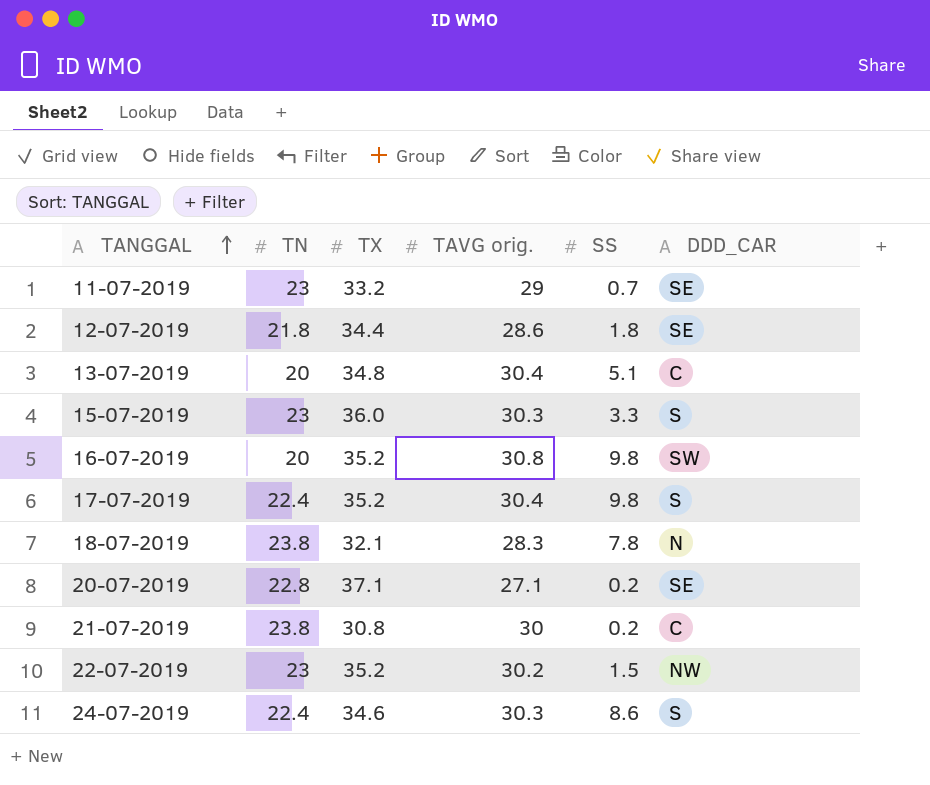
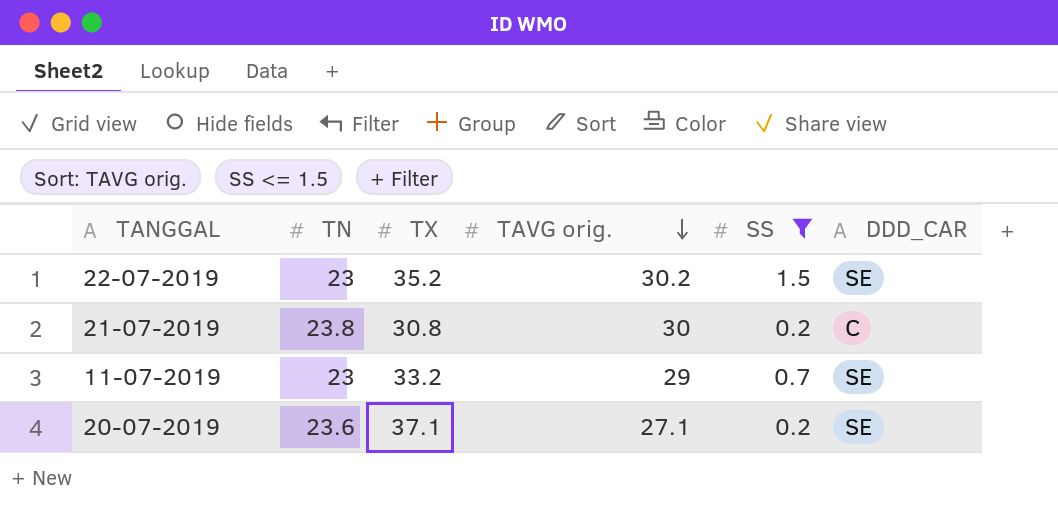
filter: none -> SS <= 1.5
row order: TANGGAL ascending -> TAVG orig. descending
22-07-2019 | DDD_CAR: NW -> SE
20-07-2019 | TN: 22.8 -> 23.6

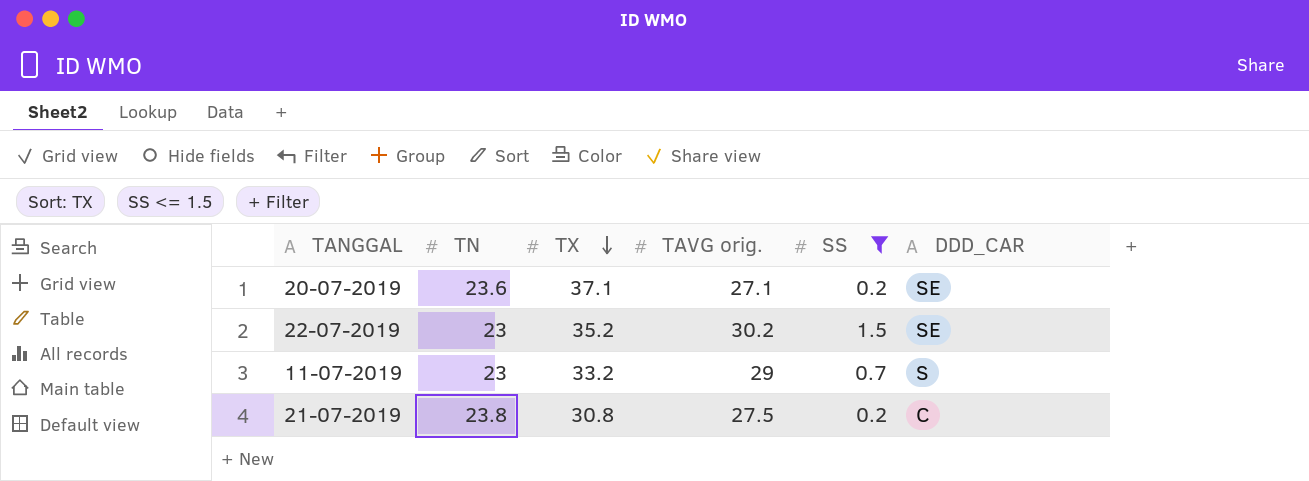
row order: TAVG orig. descending -> TX descending
11-07-2019 | DDD_CAR: SE -> S
21-07-2019 | TAVG orig.: 30 -> 27.5

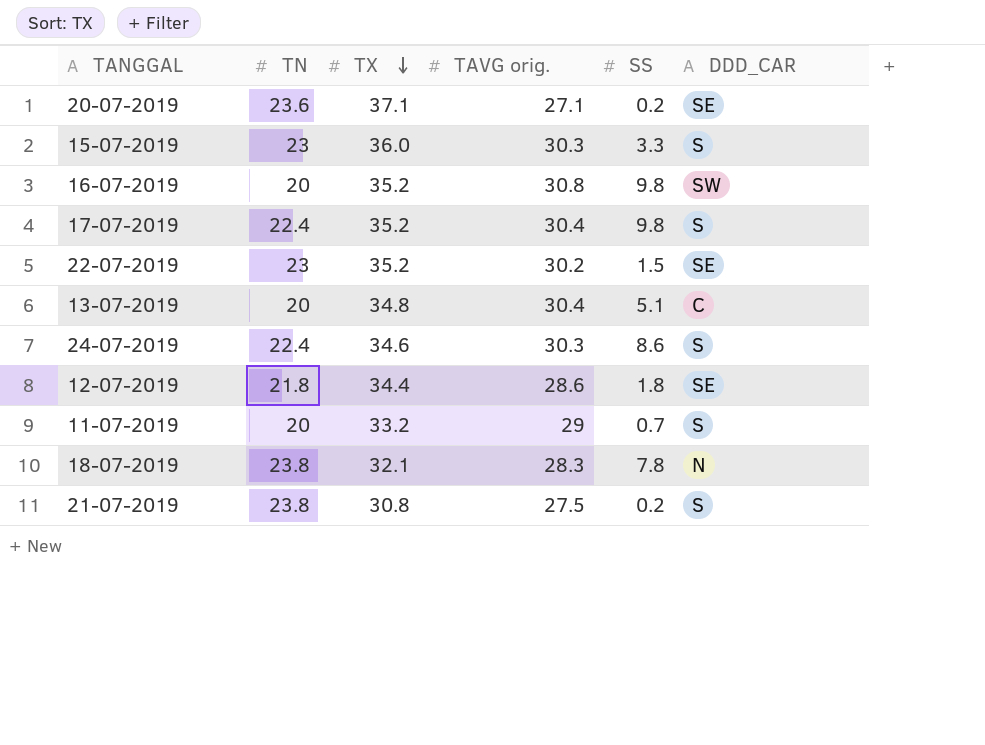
filter: SS <= 1.5 -> none
11-07-2019 | TN: 23 -> 20
21-07-2019 | DDD_CAR: C -> S

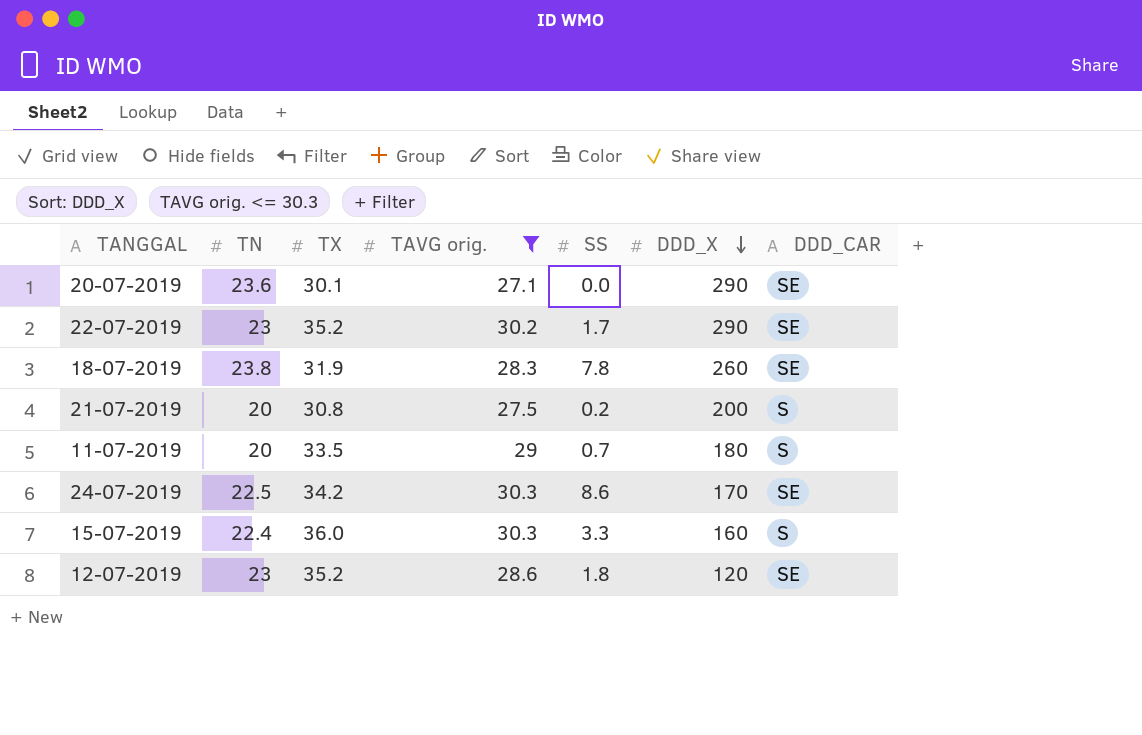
filter: none -> TAVG orig. <= 30.3
row order: TX descending -> DDD_X descending
column DDD_X | position: none -> 6
20-07-2019 | TX: 37.1 -> 30.1
20-07-2019 | SS: 0.2 -> 0.0
22-07-2019 | SS: 1.5 -> 1.7
18-07-2019 | TX: 32.1 -> 31.9
18-07-2019 | DDD_CAR: N -> SE
21-07-2019 | TN: 23.8 -> 20
11-07-2019 | TX: 33.2 -> 33.5
24-07-2019 | TN: 22.4 -> 22.5
24-07-2019 | TX: 34.6 -> 34.2
24-07-2019 | DDD_CAR: S -> SE
15-07-2019 | TN: 23 -> 22.4
12-07-2019 | TN: 21.8 -> 23
12-07-2019 | TX: 34.4 -> 35.2

